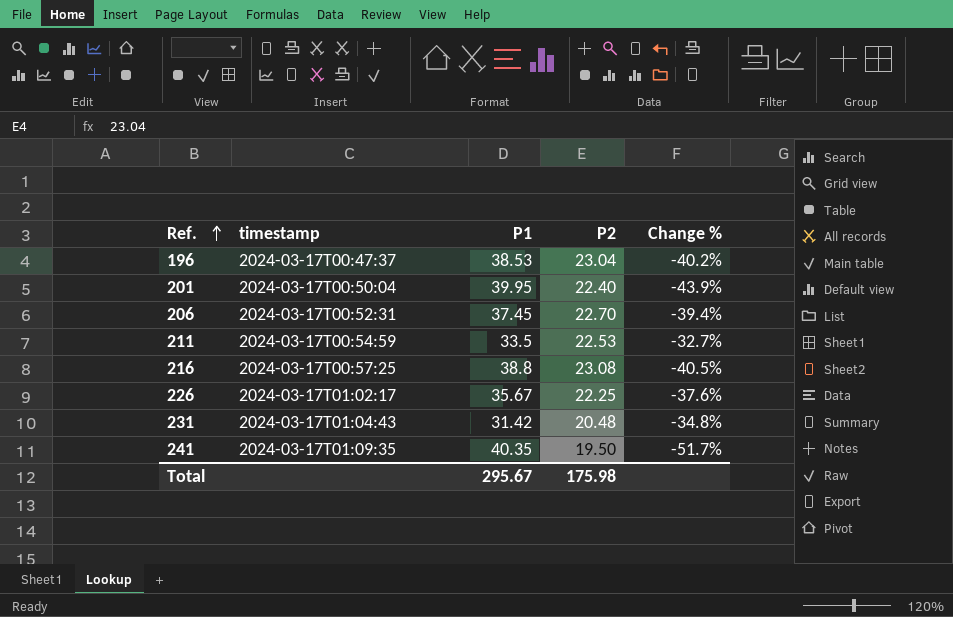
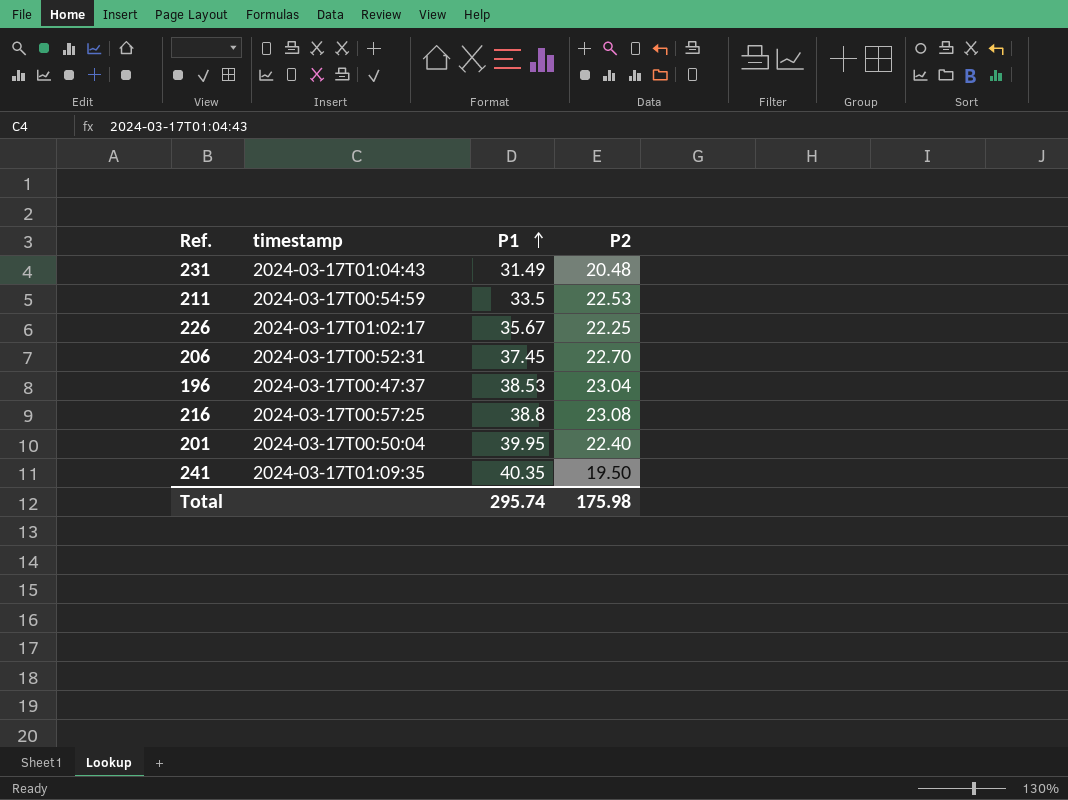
row order: Ref. ascending -> P1 ascending
column Change % | formula: ([P2] - [P1]) / [P1] -> none
231 | P1: 31.42 -> 31.49
Total | P1: 295.67 -> 295.74

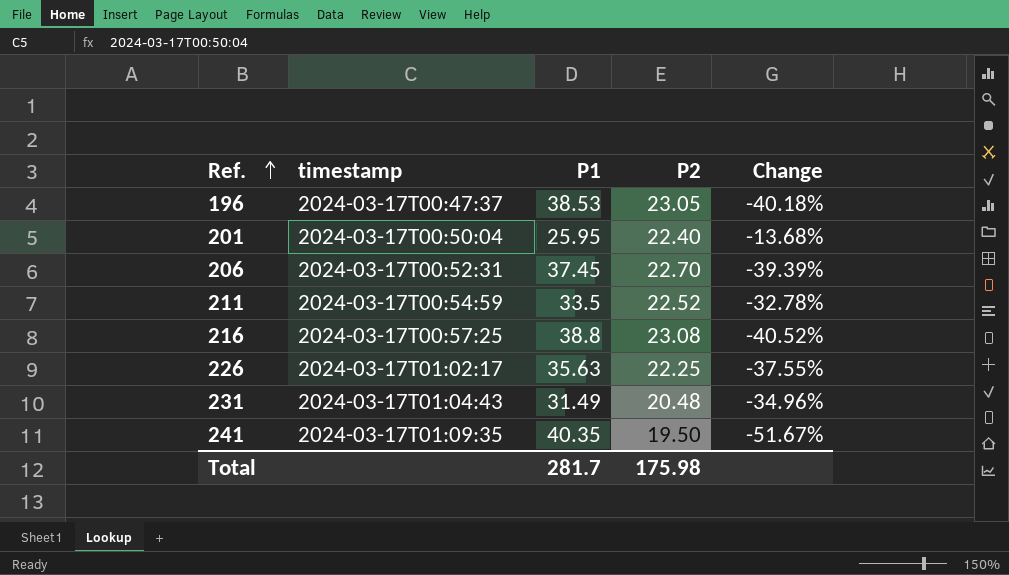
row order: P1 ascending -> Ref. ascending
column Change | formula: none -> ([P2] - [P1]) / [P1]
196 | P2: 23.04 -> 23.05
201 | P1: 39.95 -> 25.95
211 | P2: 22.53 -> 22.52
226 | P1: 35.67 -> 35.63
Total | P1: 295.74 -> 281.7

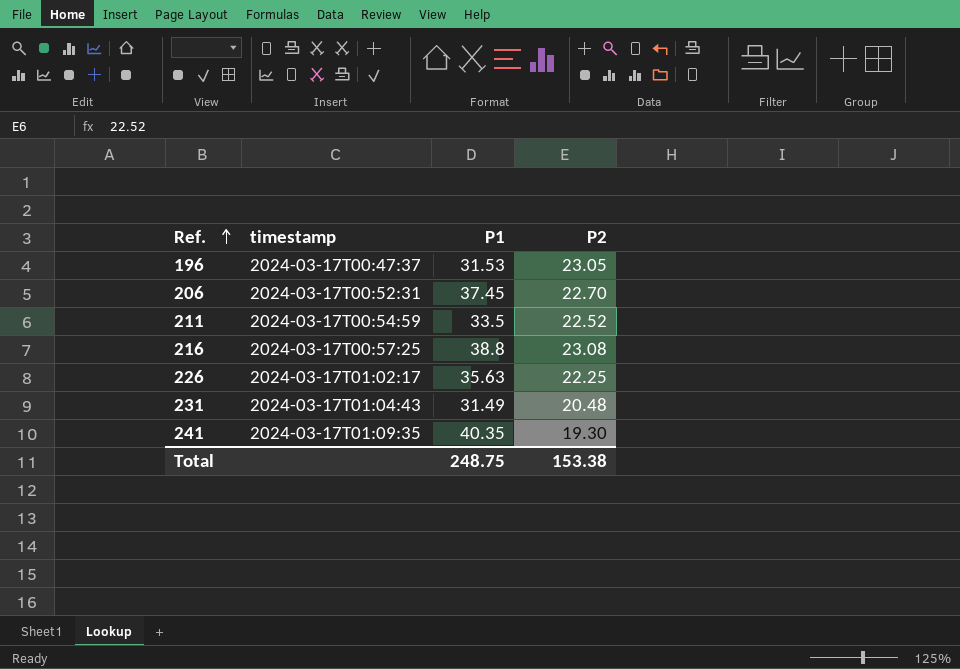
column Change | formula: ([P2] - [P1]) / [P1] -> none
row 201: 2024-03-17T00:50:04 | 25.95 | 22.40 | -13.68% -> none
196 | P1: 38.53 -> 31.53
241 | P2: 19.50 -> 19.30
Total | P1: 281.7 -> 248.75
Total | P2: 175.98 -> 153.38

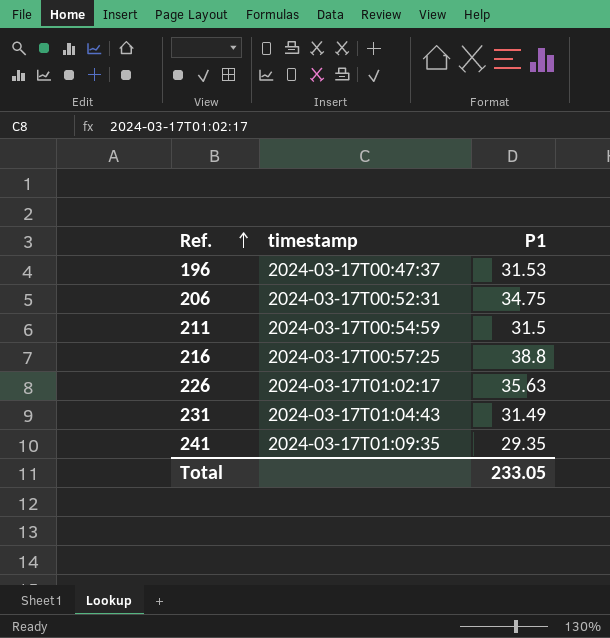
column P2 | position: 4 -> none
206 | P1: 37.45 -> 34.75
211 | P1: 33.5 -> 31.5
241 | P1: 40.35 -> 29.35
Total | P1: 248.75 -> 233.05

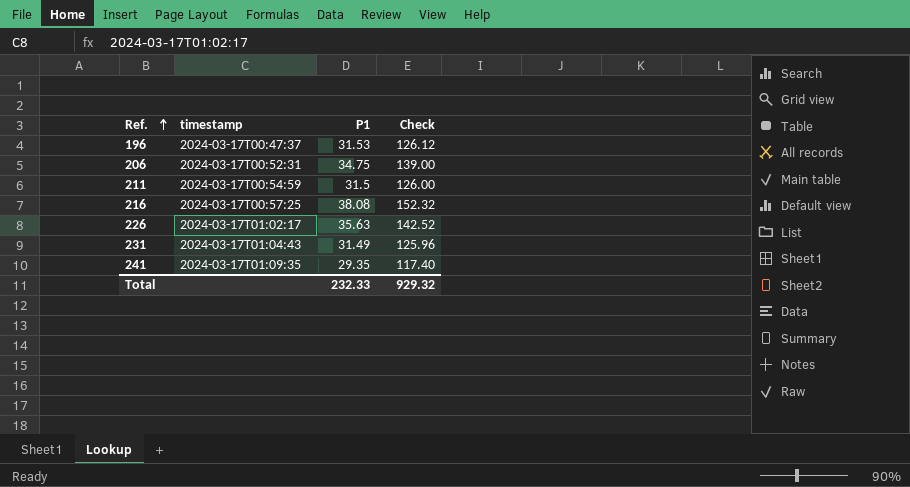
column Check | formula: none -> [P1] * 4
216 | P1: 38.8 -> 38.08
Total | P1: 233.05 -> 232.33

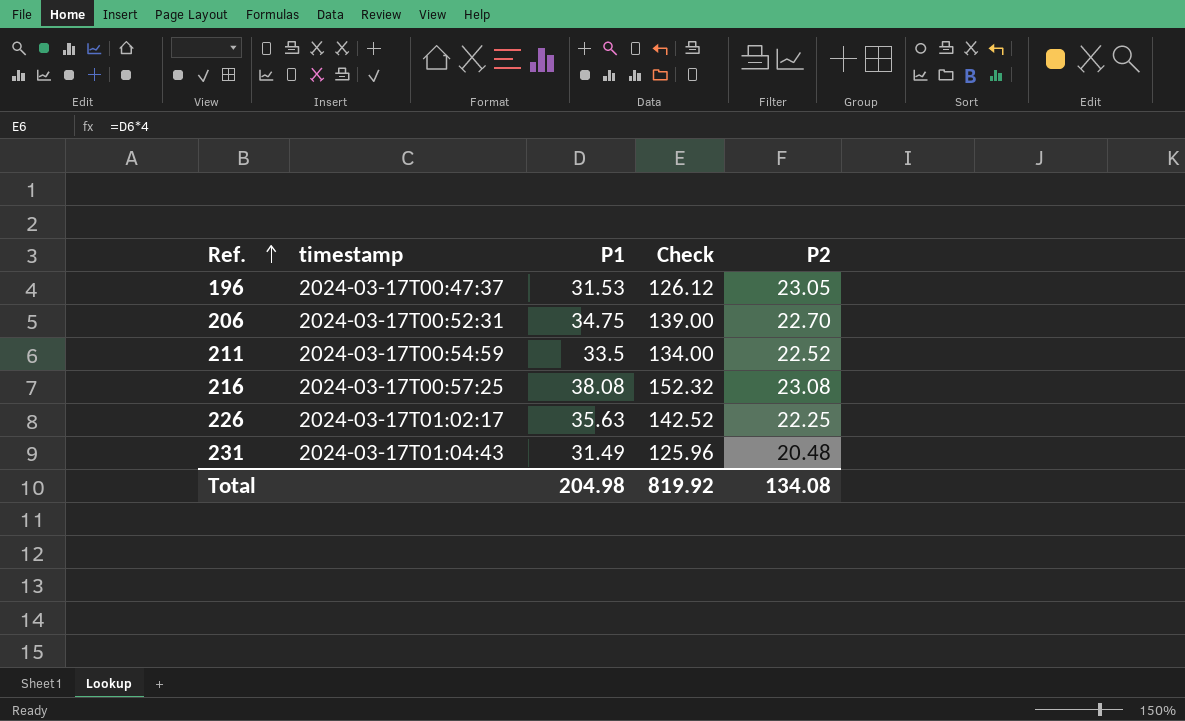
column P2 | position: none -> 5
row 241: 2024-03-17T01:09:35 | 29.35 | 117.40 -> none
211 | P1: 31.5 -> 33.5
211 | Check: 126.00 -> 134.00
Total | P1: 232.33 -> 204.98
Total | Check: 929.32 -> 819.92

